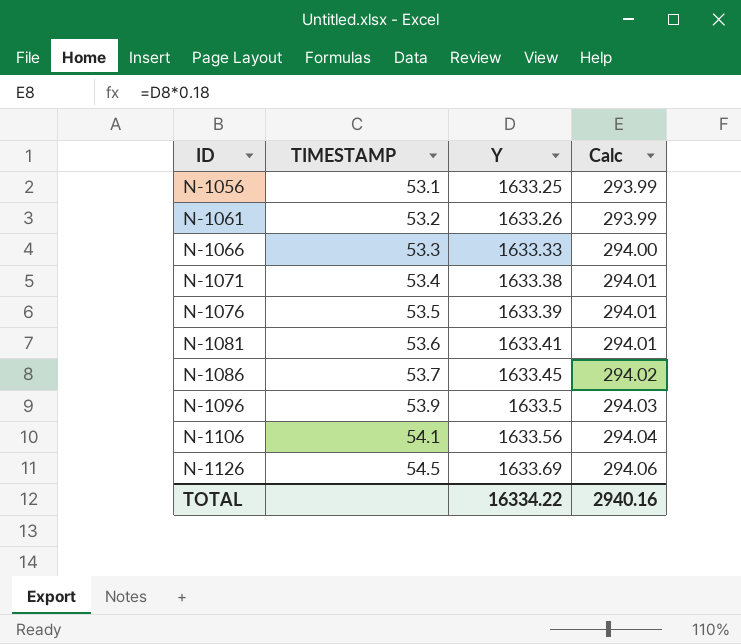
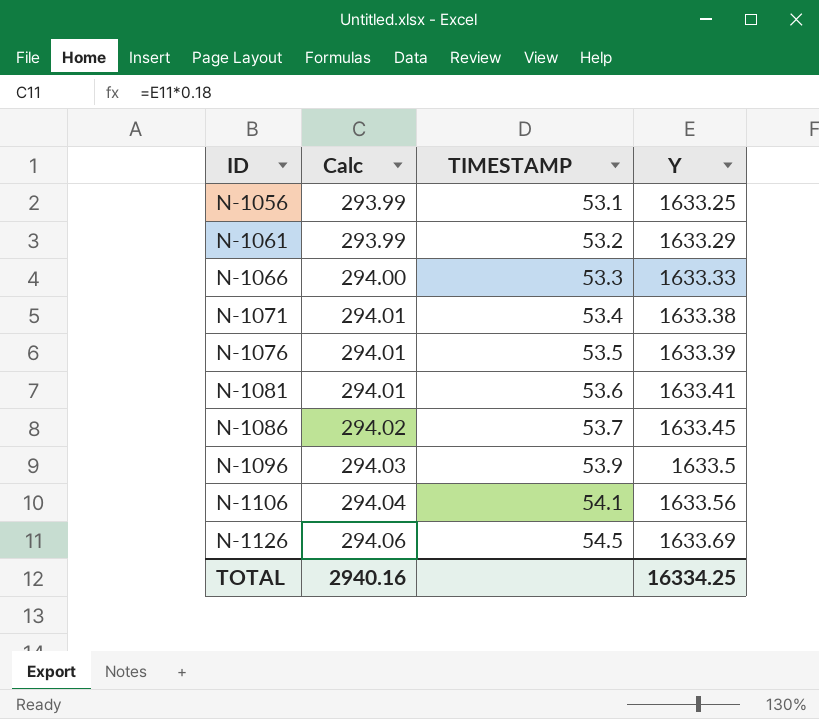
column Calc | position: 4 -> 2
N-1061 | Y: 1633.26 -> 1633.29
TOTAL | Y: 16334.22 -> 16334.25

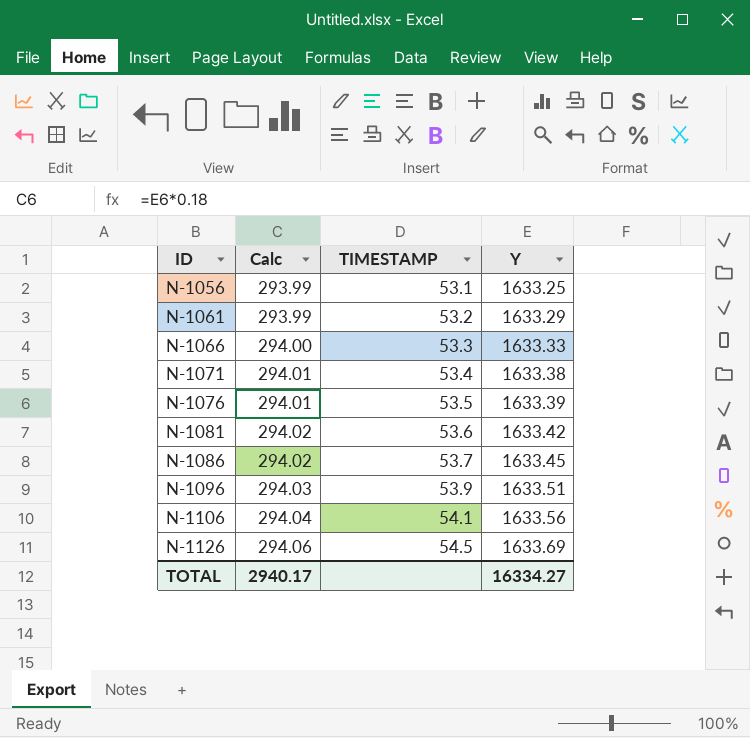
N-1081 | Calc: 294.01 -> 294.02
N-1081 | Y: 1633.41 -> 1633.42
N-1096 | Y: 1633.5 -> 1633.51
TOTAL | Calc: 2940.16 -> 2940.17
TOTAL | Y: 16334.25 -> 16334.27

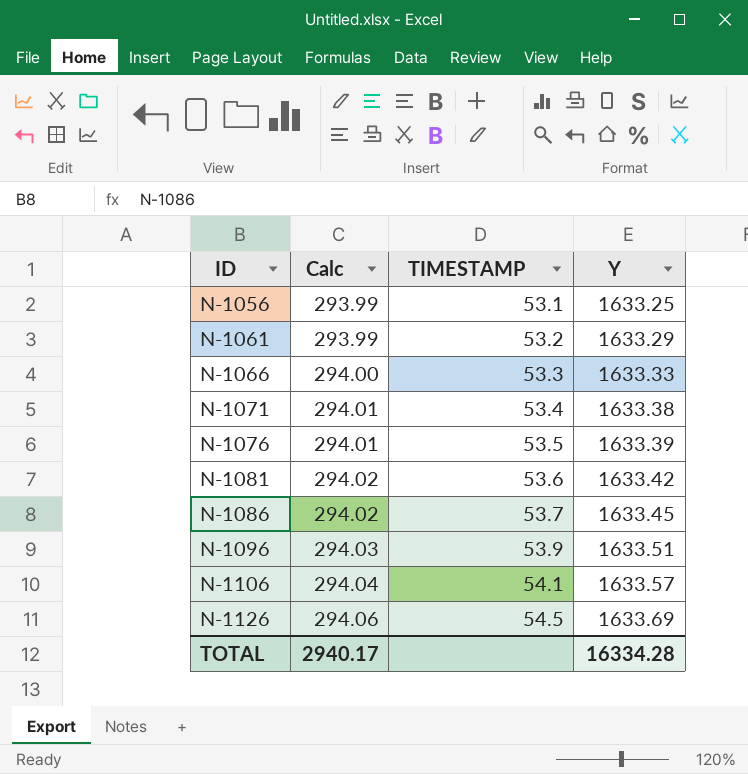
N-1106 | Y: 1633.56 -> 1633.57
TOTAL | Y: 16334.27 -> 16334.28

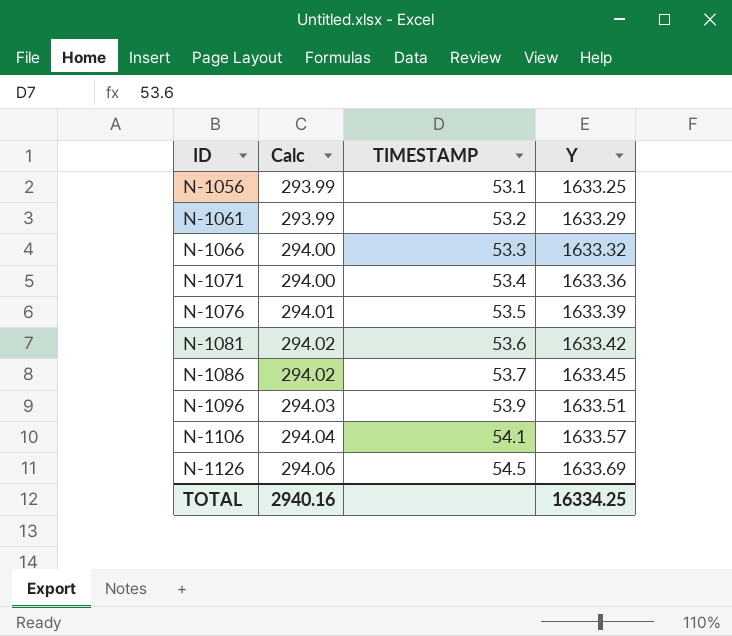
N-1066 | Y: 1633.33 -> 1633.32
N-1071 | Calc: 294.01 -> 294.00
N-1071 | Y: 1633.38 -> 1633.36
TOTAL | Calc: 2940.17 -> 2940.16
TOTAL | Y: 16334.28 -> 16334.25

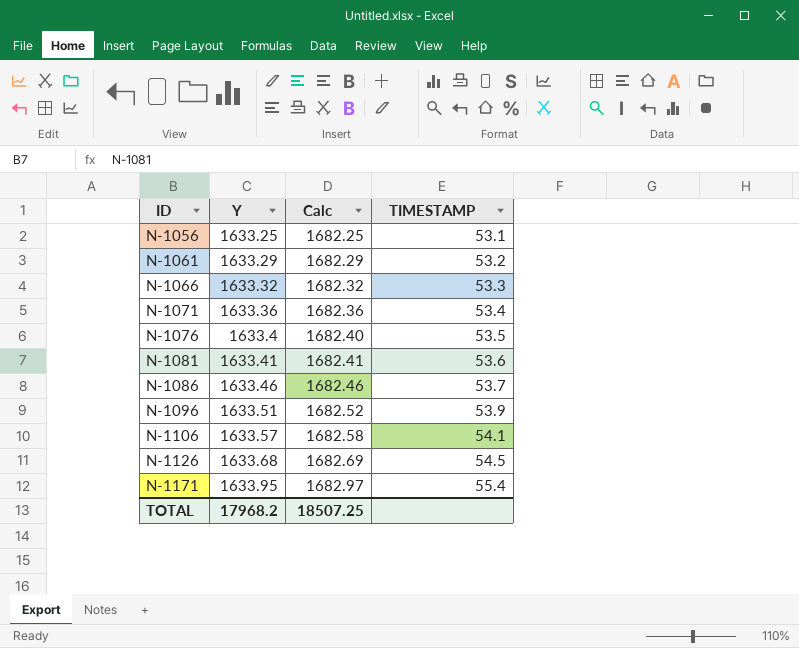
column Y | position: 4 -> 2
column Calc | formula: [Y] * 0.18 -> [Y] * 1.03
N-1076 | Y: 1633.39 -> 1633.4
N-1081 | Y: 1633.42 -> 1633.41
N-1086 | Y: 1633.45 -> 1633.46
N-1126 | Y: 1633.69 -> 1633.68
row N-1171: none -> 1633.95 | 1682.97 | 55.4
TOTAL | Y: 16334.25 -> 17968.2
TOTAL | Calc: 2940.16 -> 18507.25

